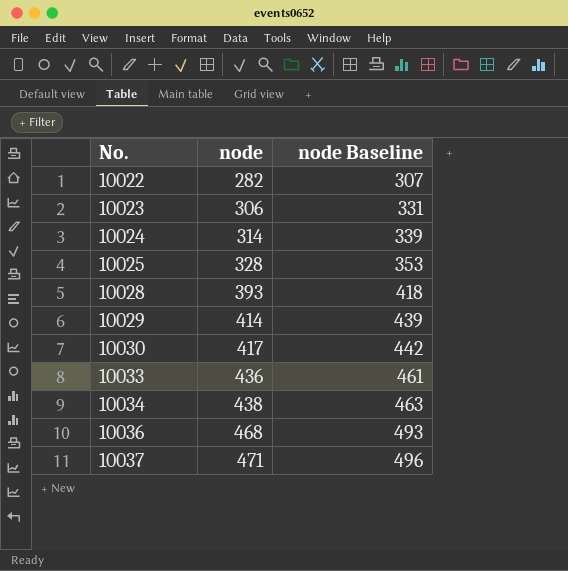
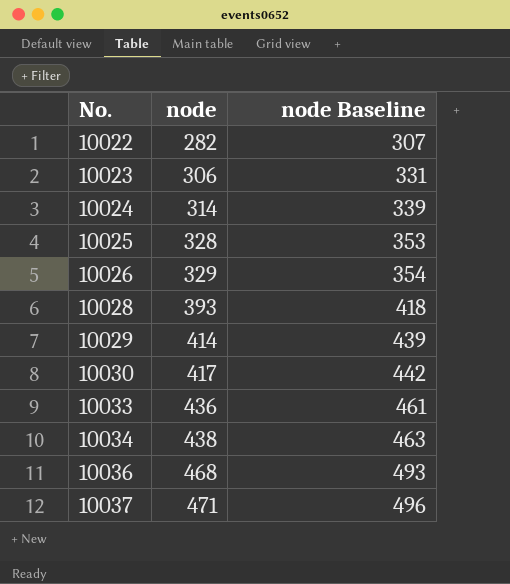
row 10026: none -> 329 | 354

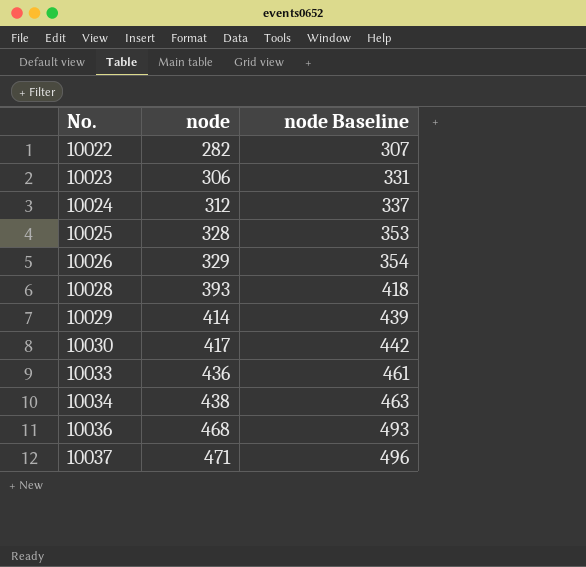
10024 | node: 314 -> 312
10024 | node Baseline: 339 -> 337

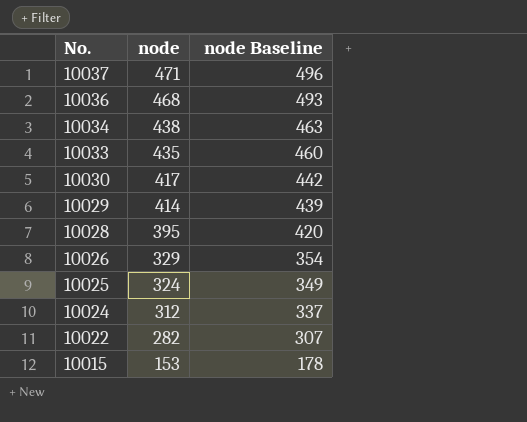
row order: No. ascending -> No. descending
row 10023: 306 | 331 -> none
10033 | node: 436 -> 435
10033 | node Baseline: 461 -> 460
10028 | node: 393 -> 395
10028 | node Baseline: 418 -> 420
10025 | node: 328 -> 324
10025 | node Baseline: 353 -> 349
row 10015: none -> 153 | 178

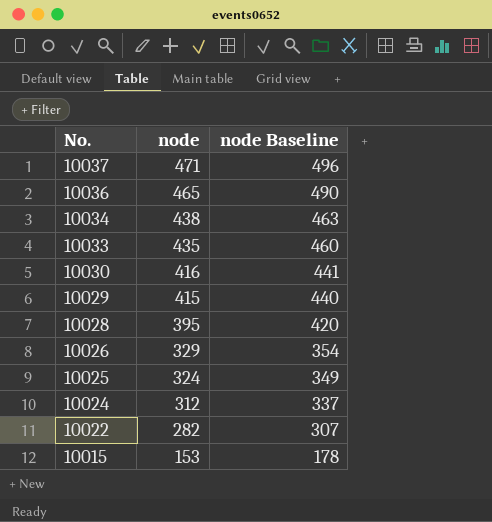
10036 | node: 468 -> 465
10036 | node Baseline: 493 -> 490
10030 | node: 417 -> 416
10030 | node Baseline: 442 -> 441
10029 | node: 414 -> 415
10029 | node Baseline: 439 -> 440

